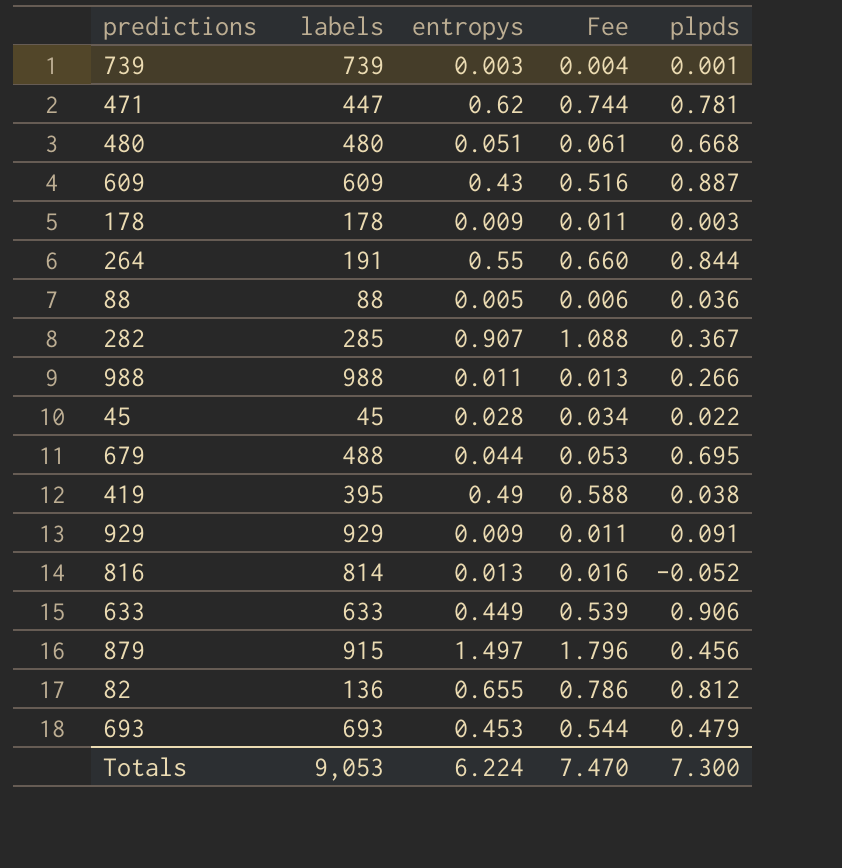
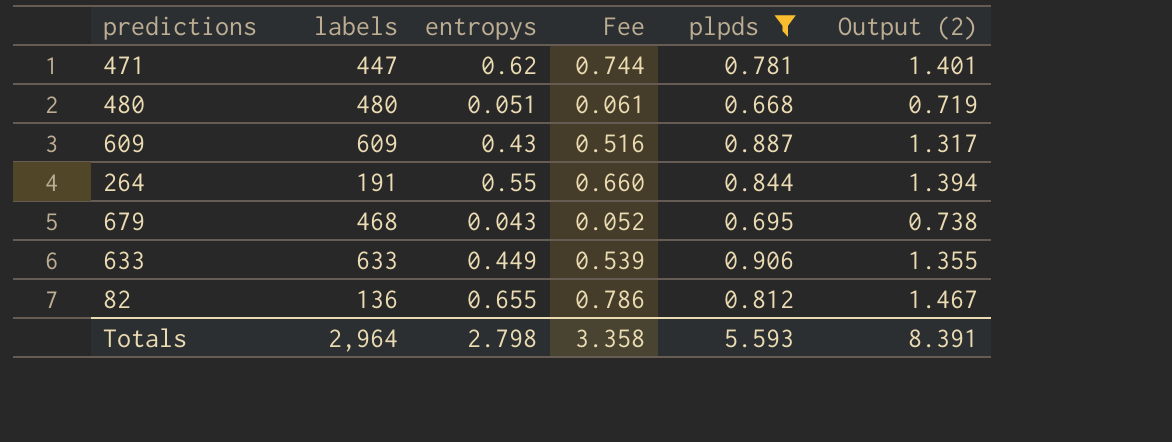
filter: none -> plpds >= 0.668
column Output (2) | formula: none -> [entropys] + [plpds]
679 | labels: 488 -> 468
679 | entropys: 0.044 -> 0.043
679 | Fee: 0.053 -> 0.052
Totals | labels: 9,053 -> 2,964
Totals | entropys: 6.224 -> 2.798
Totals | Fee: 7.470 -> 3.358
Totals | plpds: 7.300 -> 5.593

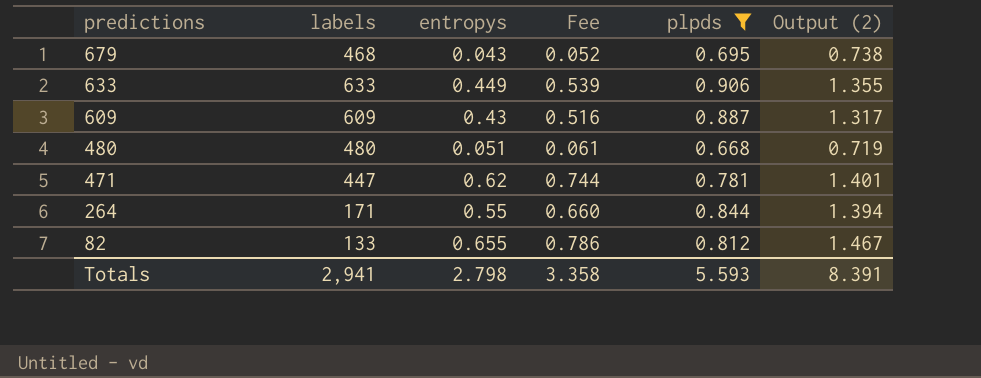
row order: none -> predictions descending
264 | labels: 191 -> 171
82 | labels: 136 -> 133
Totals | labels: 2,964 -> 2,941

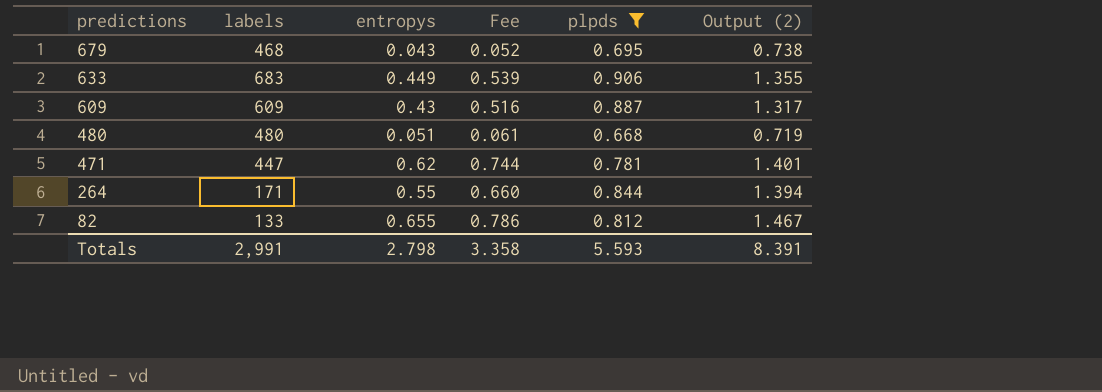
633 | labels: 633 -> 683
Totals | labels: 2,941 -> 2,991

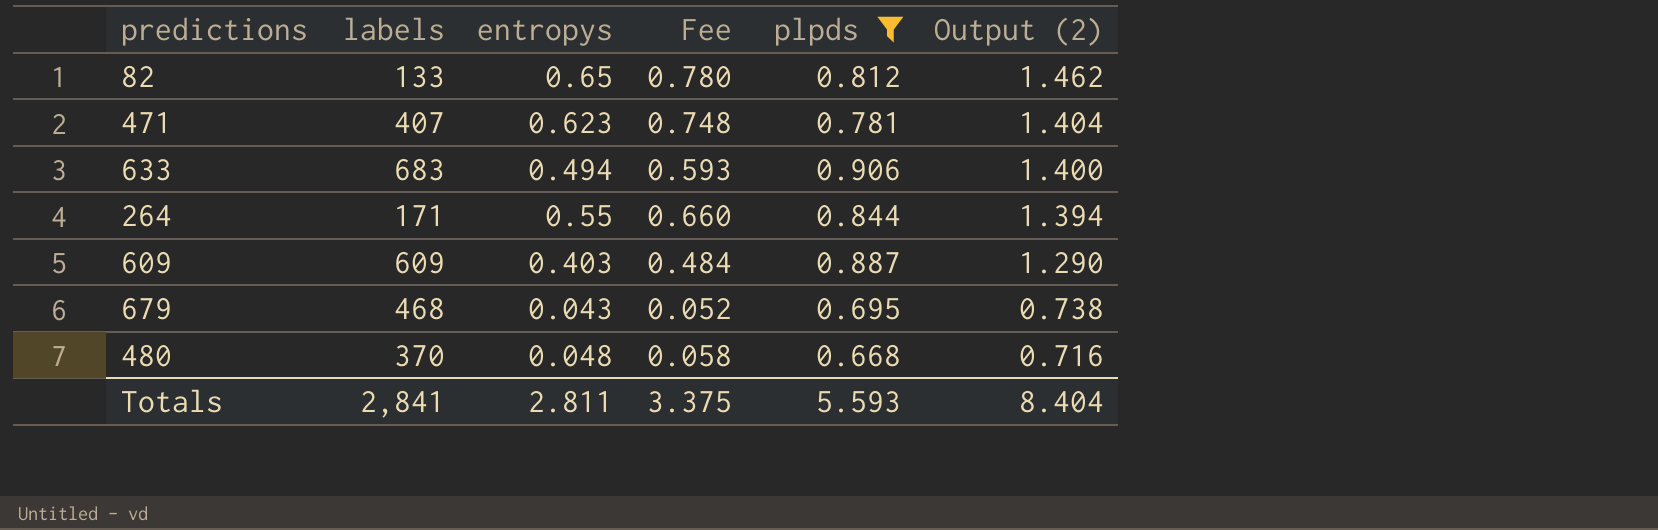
row order: predictions descending -> Output (2) descending
82 | entropys: 0.655 -> 0.65
82 | Fee: 0.786 -> 0.780
82 | Output (2): 1.467 -> 1.462
471 | labels: 447 -> 407
471 | entropys: 0.62 -> 0.623
471 | Fee: 0.744 -> 0.748
471 | Output (2): 1.401 -> 1.404
633 | entropys: 0.449 -> 0.494
633 | Fee: 0.539 -> 0.593
633 | Output (2): 1.355 -> 1.400
609 | entropys: 0.43 -> 0.403
609 | Fee: 0.516 -> 0.484
609 | Output (2): 1.317 -> 1.290
480 | labels: 480 -> 370
480 | entropys: 0.051 -> 0.048
480 | Fee: 0.061 -> 0.058
480 | Output (2): 0.719 -> 0.716
Totals | labels: 2,991 -> 2,841
Totals | entropys: 2.798 -> 2.811
Totals | Fee: 3.358 -> 3.375
Totals | Output (2): 8.391 -> 8.404

